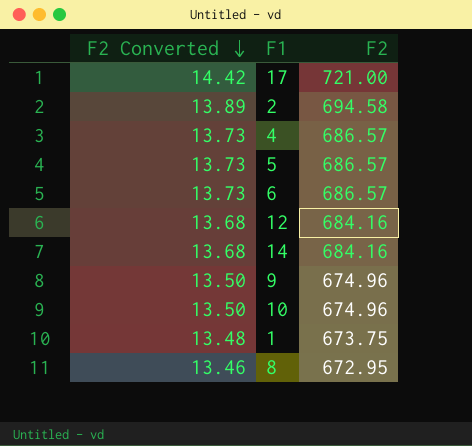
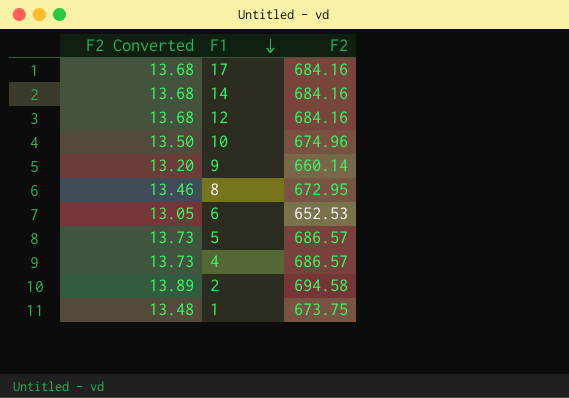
row order: F2 Converted descending -> F1 descending
17 | F2 Converted: 14.42 -> 13.68
17 | F2: 721.00 -> 684.16
9 | F2 Converted: 13.50 -> 13.20
9 | F2: 674.96 -> 660.14
6 | F2 Converted: 13.73 -> 13.05
6 | F2: 686.57 -> 652.53

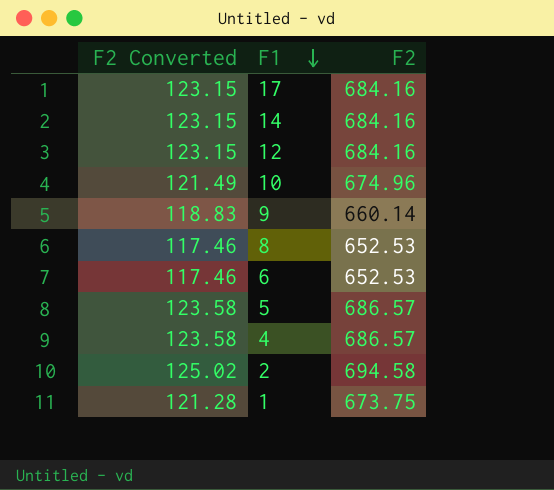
column F2 Converted | formula: [F2] * 0.02 -> [F2] * 0.18
8 | F2: 672.95 -> 652.53

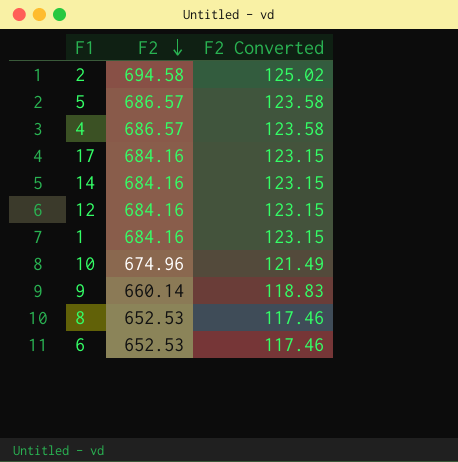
row order: F1 descending -> F2 descending
column F2 Converted | position: 1 -> 3
1 | F2: 673.75 -> 684.16
1 | F2 Converted: 121.28 -> 123.15

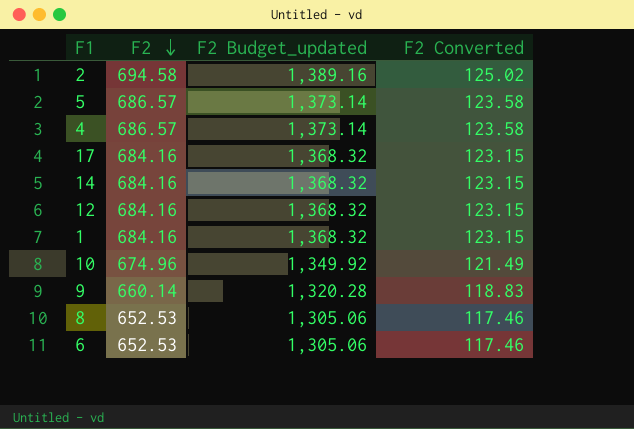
column F2 Budget_updated | formula: none -> [F2] * 2

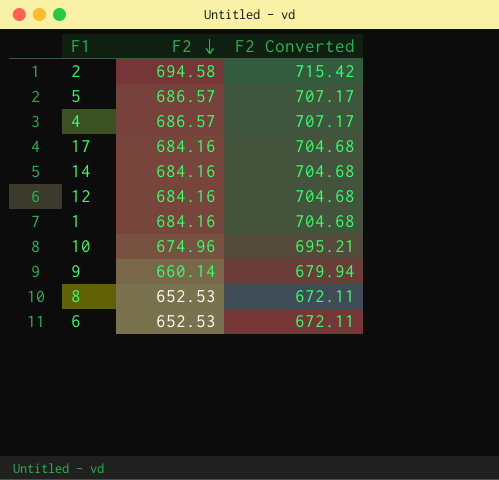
column F2 Budget_updated | formula: [F2] * 2 -> none
column F2 Converted | formula: [F2] * 0.18 -> [F2] * 1.03

